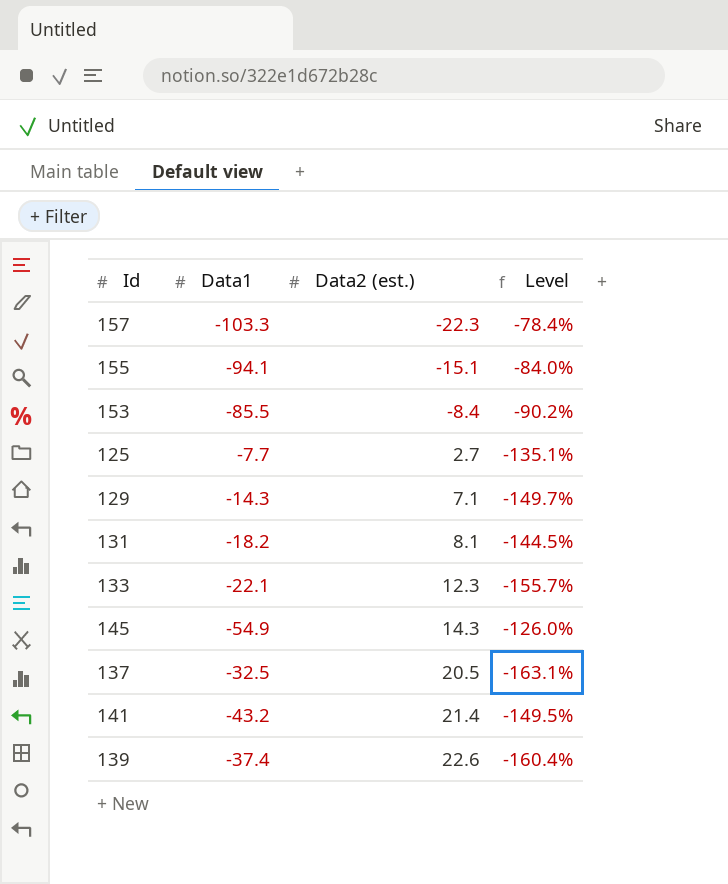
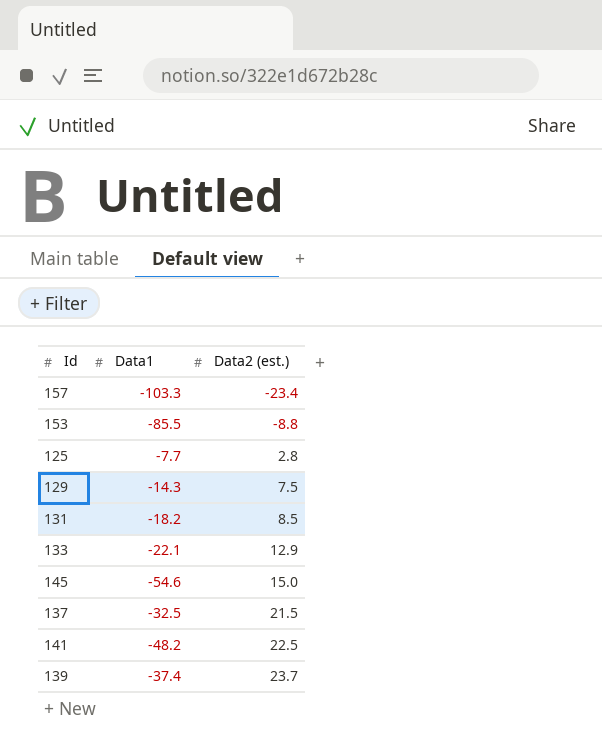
column Level | formula: ([Data2 (est.)] - [Data1]) / [Data1] -> none
row 155: -94.1 | -15.1 | -84.0% -> none
157 | Data2 (est.): -22.3 -> -23.4
153 | Data2 (est.): -8.4 -> -8.8
125 | Data2 (est.): 2.7 -> 2.8
129 | Data2 (est.): 7.1 -> 7.5
131 | Data2 (est.): 8.1 -> 8.5
133 | Data2 (est.): 12.3 -> 12.9
145 | Data1: -54.9 -> -54.6
145 | Data2 (est.): 14.3 -> 15.0
137 | Data2 (est.): 20.5 -> 21.5
141 | Data1: -43.2 -> -48.2
141 | Data2 (est.): 21.4 -> 22.5
139 | Data2 (est.): 22.6 -> 23.7

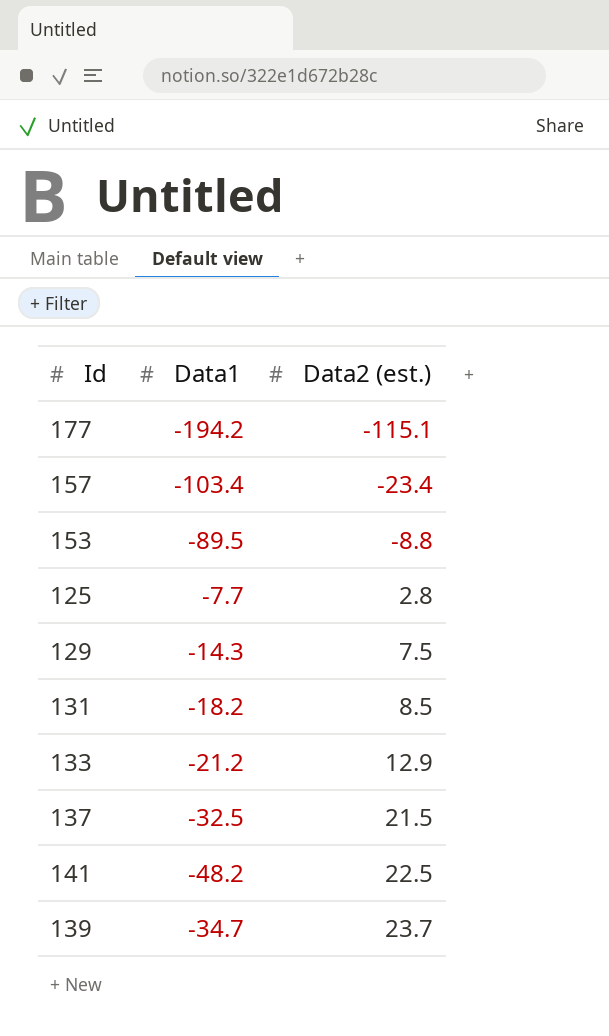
row 145: -54.6 | 15.0 -> none
row 177: none -> -194.2 | -115.1
157 | Data1: -103.3 -> -103.4
153 | Data1: -85.5 -> -89.5
133 | Data1: -22.1 -> -21.2
139 | Data1: -37.4 -> -34.7

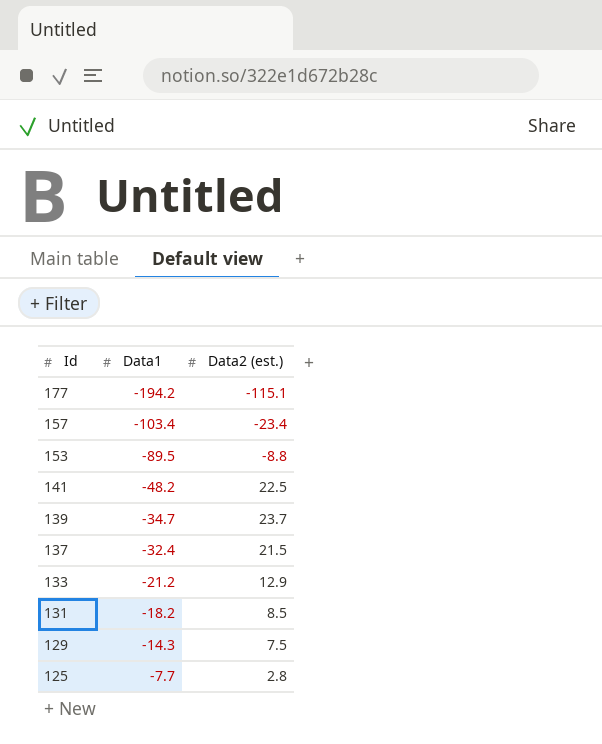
row order: Data2 (est.) ascending -> Id descending
137 | Data1: -32.5 -> -32.4

